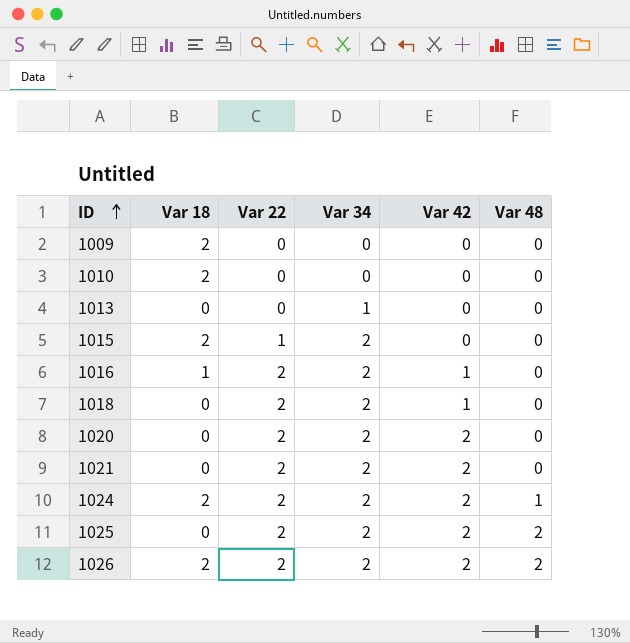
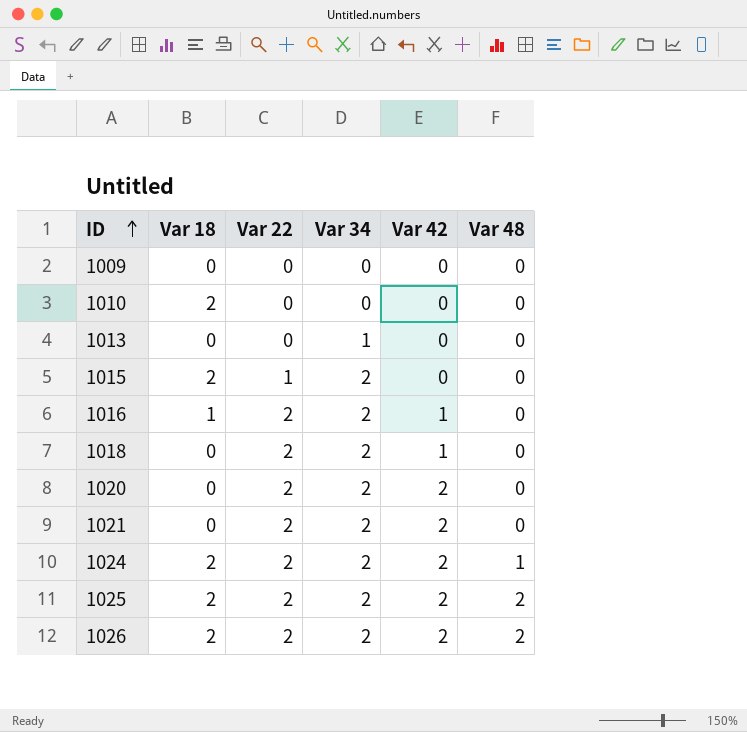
1009 | Var 18: 2 -> 0
1025 | Var 18: 0 -> 2

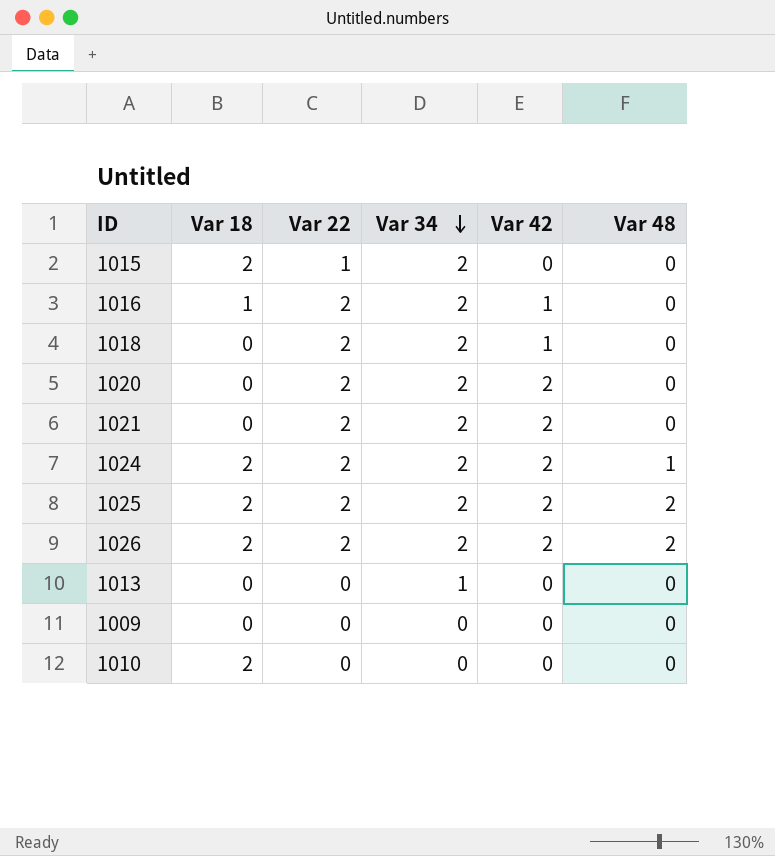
row order: ID ascending -> Var 34 descending

